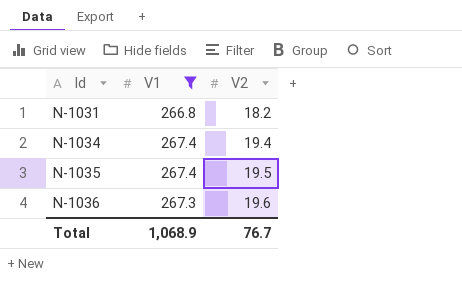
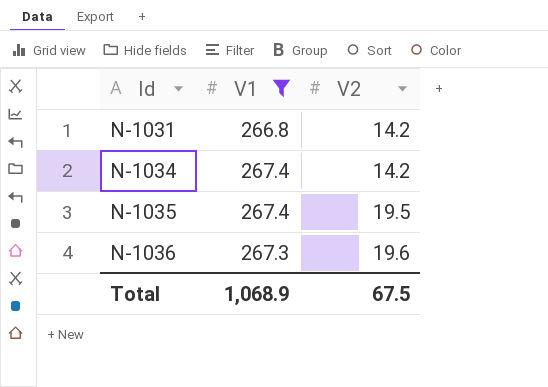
N-1031 | V2: 18.2 -> 14.2
N-1034 | V2: 19.4 -> 14.2
Total | V2: 76.7 -> 67.5

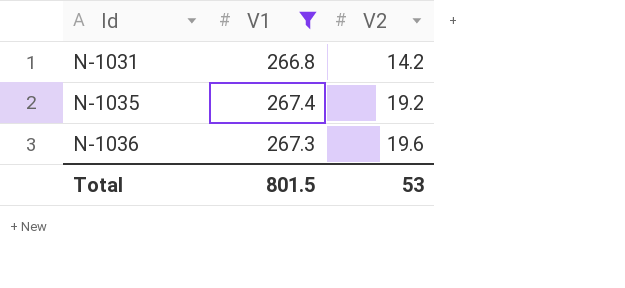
row N-1034: 267.4 | 14.2 -> none
N-1035 | V2: 19.5 -> 19.2
Total | V1: 1,068.9 -> 801.5
Total | V2: 67.5 -> 53

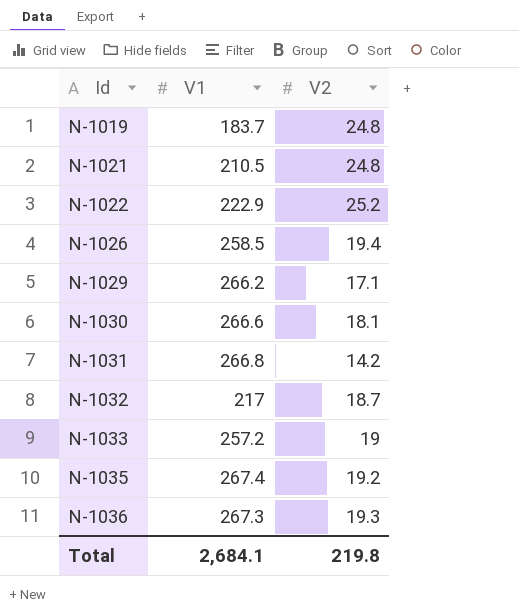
filter: V1 >= 266.8 -> none
N-1036 | V2: 19.6 -> 19.3
Total | V1: 801.5 -> 2,684.1
Total | V2: 53 -> 219.8

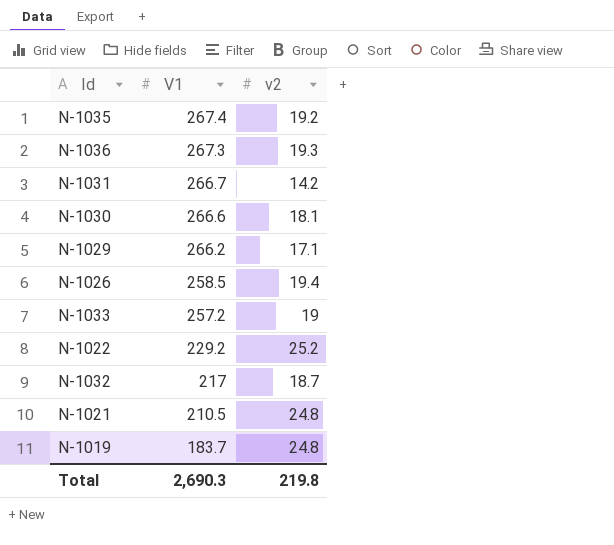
row order: Id ascending -> V1 descending
column name: V2 -> v2
N-1031 | V1: 266.8 -> 266.7
N-1022 | V1: 222.9 -> 229.2
Total | V1: 2,684.1 -> 2,690.3

